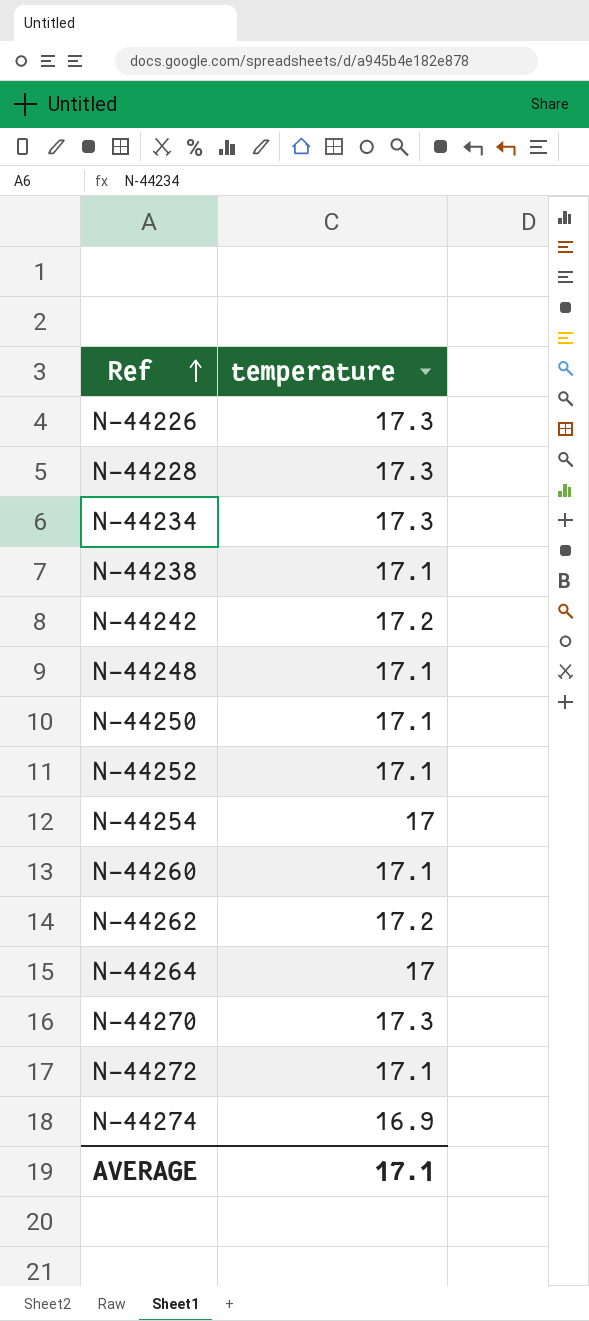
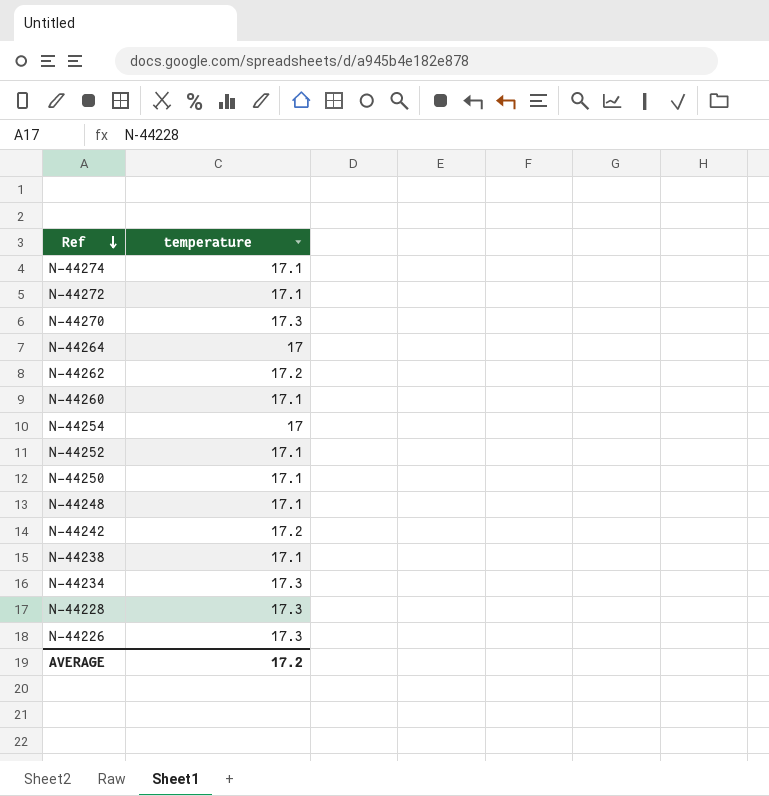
row order: Ref ascending -> Ref descending
N-44274 | temperature: 16.9 -> 17.1
AVERAGE | temperature: 17.1 -> 17.2

